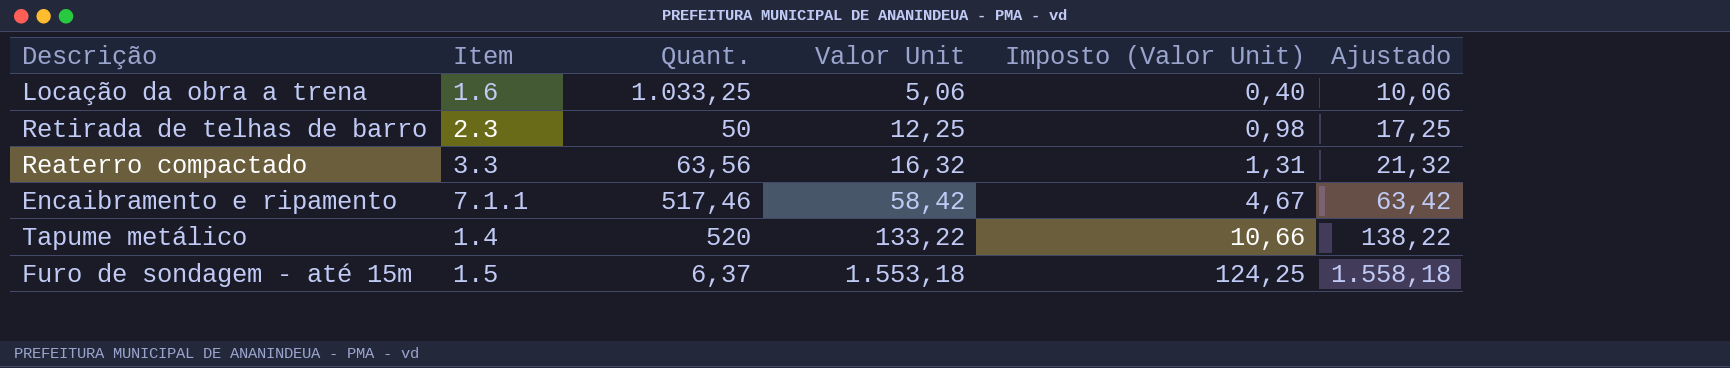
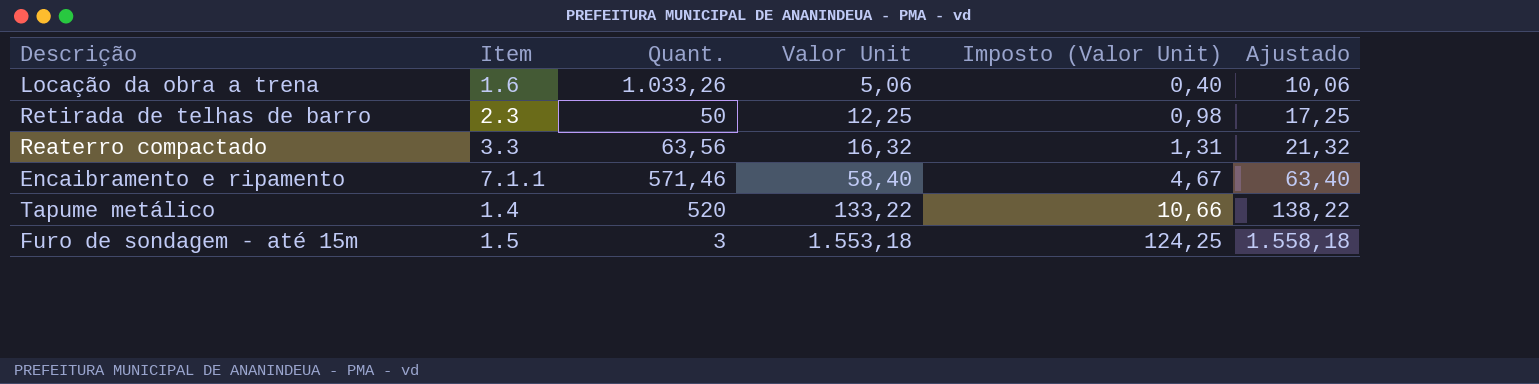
Locação da obra a trena | Quant.: 1.033,25 -> 1.033,26
Encaibramento e ripamento | Quant.: 517,46 -> 571,46
Encaibramento e ripamento | Valor Unit: 58,42 -> 58,40
Encaibramento e ripamento | Ajustado: 63,42 -> 63,40
Furo de sondagem - até 15m | Quant.: 6,37 -> 3

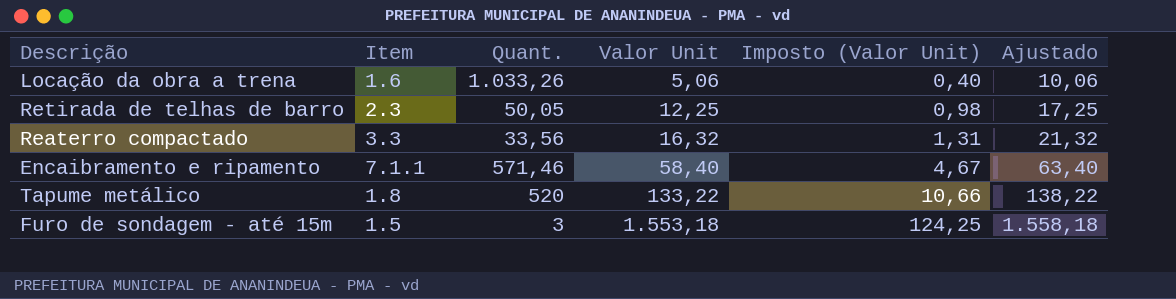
Retirada de telhas de barro | Quant.: 50 -> 50,05
Reaterro compactado | Quant.: 63,56 -> 33,56
Tapume metálico | Item: 1.4 -> 1.8

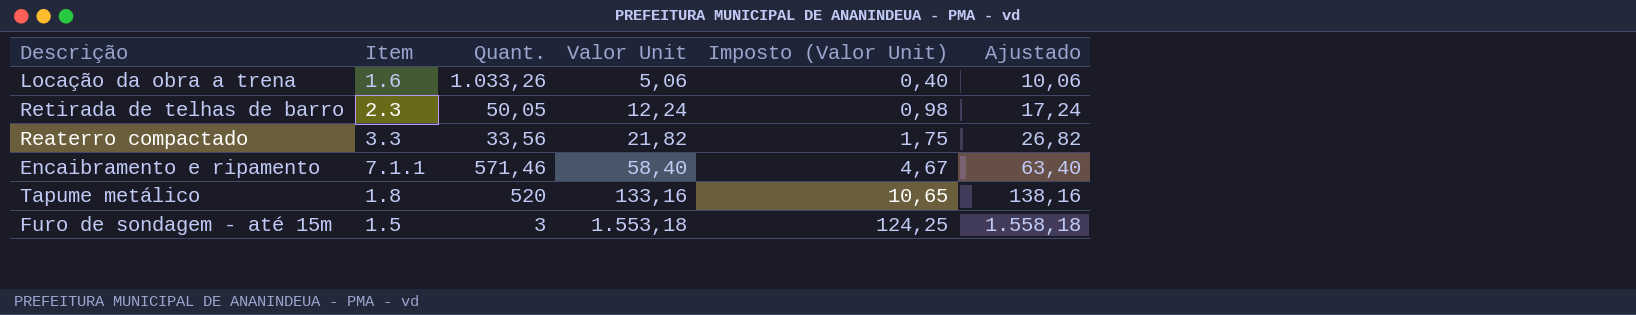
Retirada de telhas de barro | Valor Unit: 12,25 -> 12,24
Retirada de telhas de barro | Ajustado: 17,25 -> 17,24
Reaterro compactado | Valor Unit: 16,32 -> 21,82
Reaterro compactado | Imposto (Valor Unit): 1,31 -> 1,75
Reaterro compactado | Ajustado: 21,32 -> 26,82
Tapume metálico | Valor Unit: 133,22 -> 133,16
Tapume metálico | Imposto (Valor Unit): 10,66 -> 10,65
Tapume metálico | Ajustado: 138,22 -> 138,16

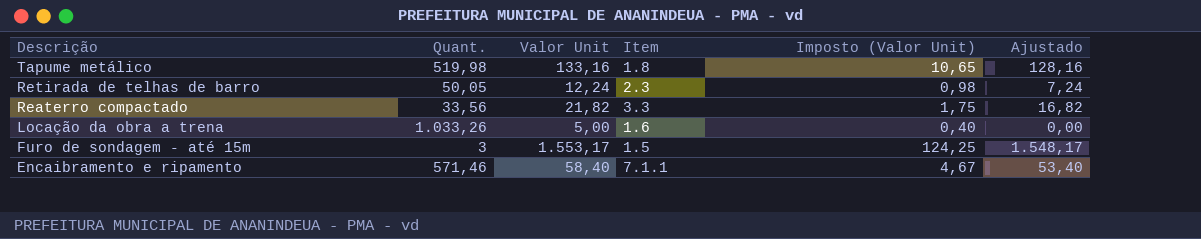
row order: Valor Unit ascending -> Descrição descending
column Item | position: 2 -> 4
column Ajustado | formula: [Valor Unit] + 5 -> [Valor Unit] - 5
Tapume metálico | Quant.: 520 -> 519,98
Locação da obra a trena | Valor Unit: 5,06 -> 5,00
Furo de sondagem - até 15m | Valor Unit: 1.553,18 -> 1.553,17

